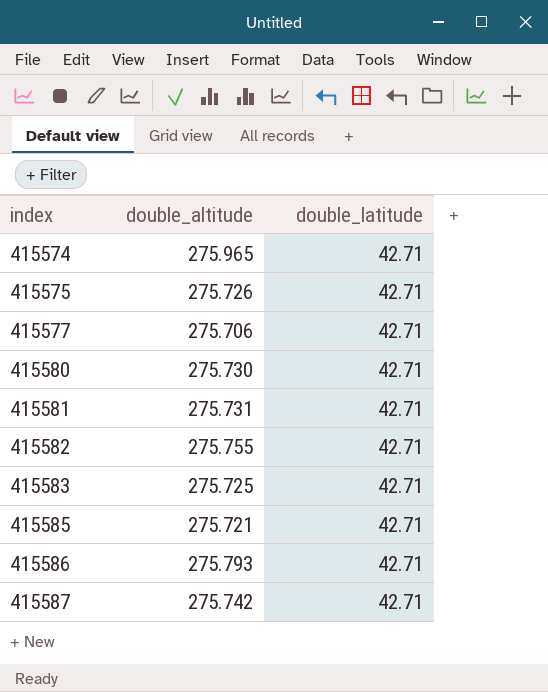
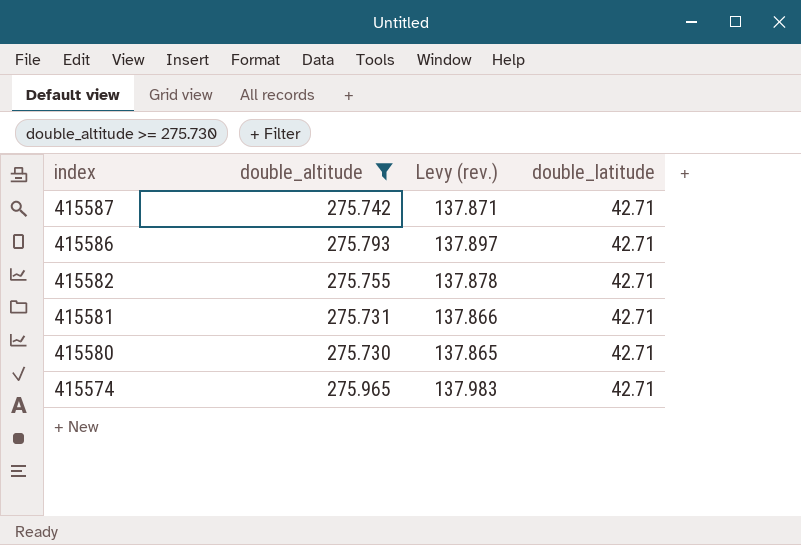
filter: none -> double_altitude >= 275.730
row order: index ascending -> index descending
column Levy (rev.) | formula: none -> [double_altitude] * 0.5

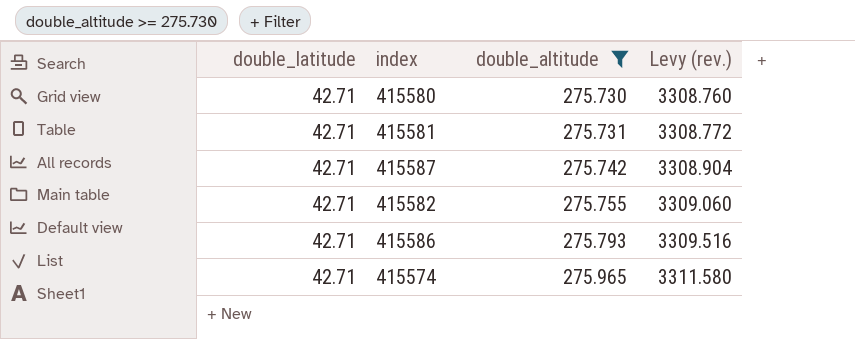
row order: index descending -> double_altitude ascending
column double_latitude | position: 4 -> 1
column Levy (rev.) | formula: [double_altitude] * 0.5 -> [double_altitude] * 12

